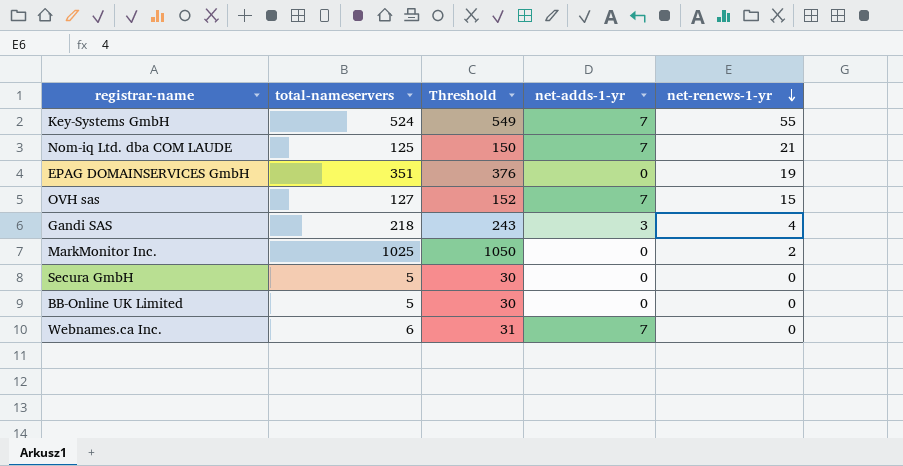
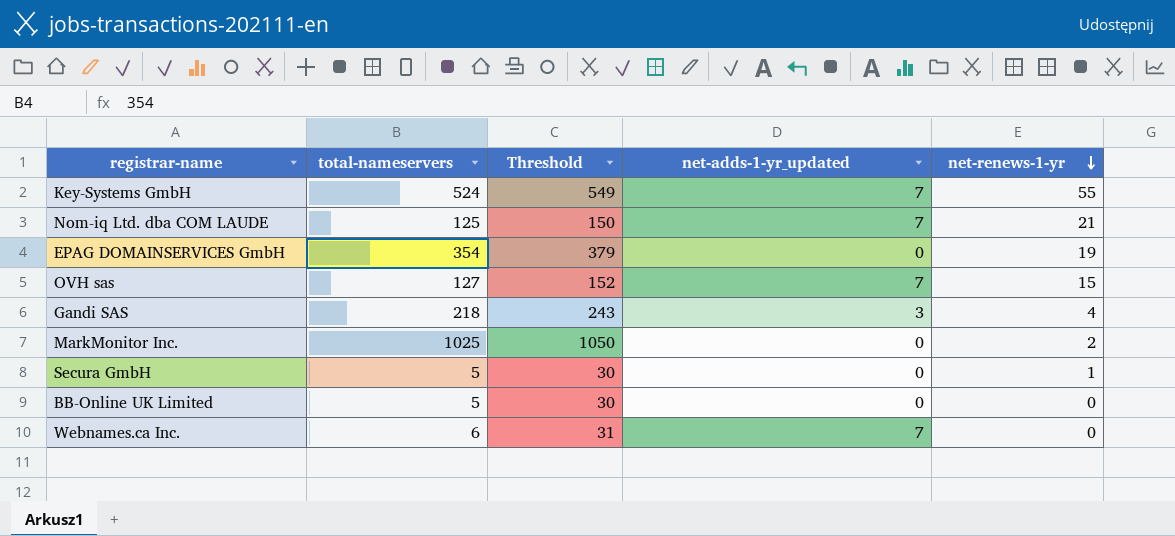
column name: net-adds-1-yr -> net-adds-1-yr_updated
EPAG DOMAINSERVICES GmbH | total-nameservers: 351 -> 354
EPAG DOMAINSERVICES GmbH | Threshold: 376 -> 379
Secura GmbH | net-renews-1-yr: 0 -> 1

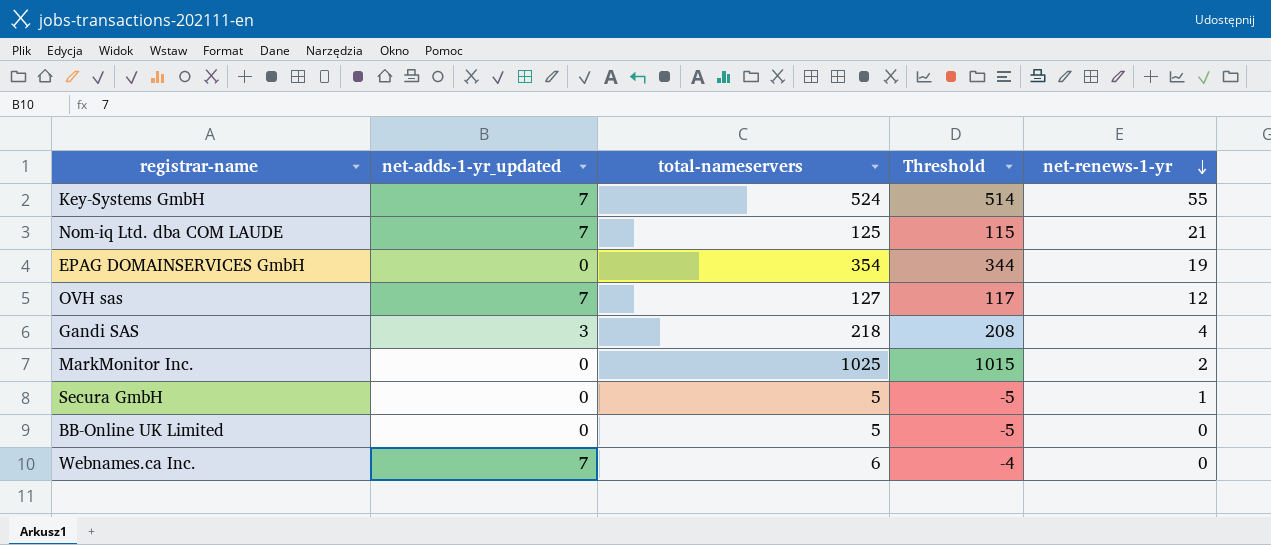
column net-adds-1-yr_updated | position: 4 -> 2
column Threshold | formula: [total-nameservers] + 25 -> [total-nameservers] - 10
OVH sas | net-renews-1-yr: 15 -> 12

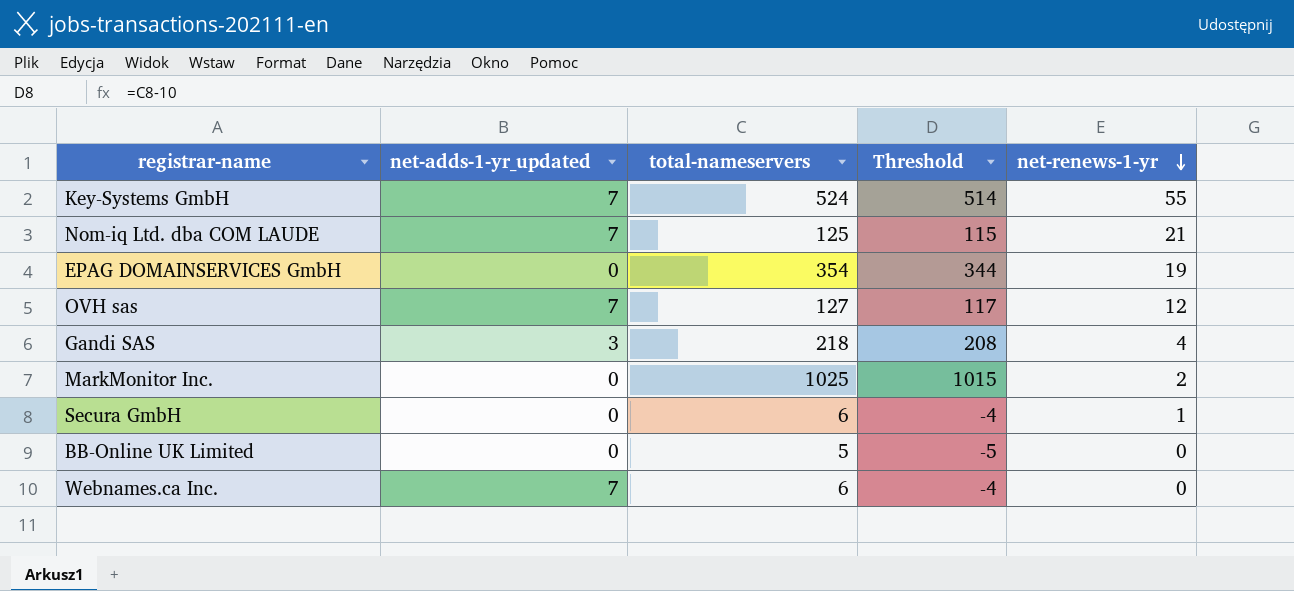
Secura GmbH | total-nameservers: 5 -> 6
Secura GmbH | Threshold: -5 -> -4

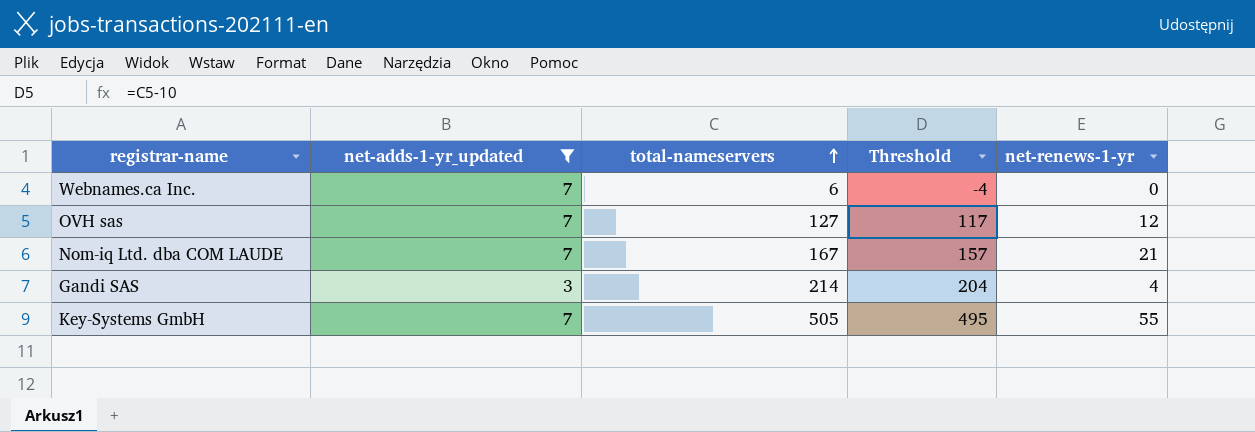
filter: none -> net-adds-1-yr_updated != 0
row order: net-renews-1-yr descending -> total-nameservers ascending
Nom-iq Ltd. dba COM LAUDE | total-nameservers: 125 -> 167
Nom-iq Ltd. dba COM LAUDE | Threshold: 115 -> 157
Gandi SAS | total-nameservers: 218 -> 214
Gandi SAS | Threshold: 208 -> 204
Key-Systems GmbH | total-nameservers: 524 -> 505
Key-Systems GmbH | Threshold: 514 -> 495

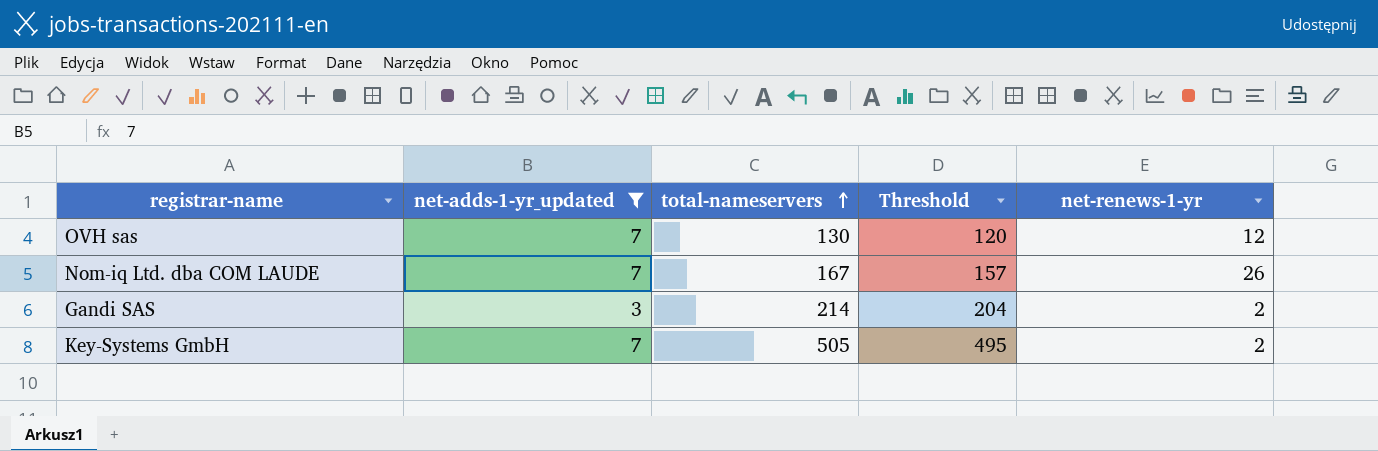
row Webnames.ca Inc.: 7 | 6 | -4 | 0 -> none
OVH sas | total-nameservers: 127 -> 130
OVH sas | Threshold: 117 -> 120
Nom-iq Ltd. dba COM LAUDE | net-renews-1-yr: 21 -> 26
Gandi SAS | net-renews-1-yr: 4 -> 2
Key-Systems GmbH | net-renews-1-yr: 55 -> 2

